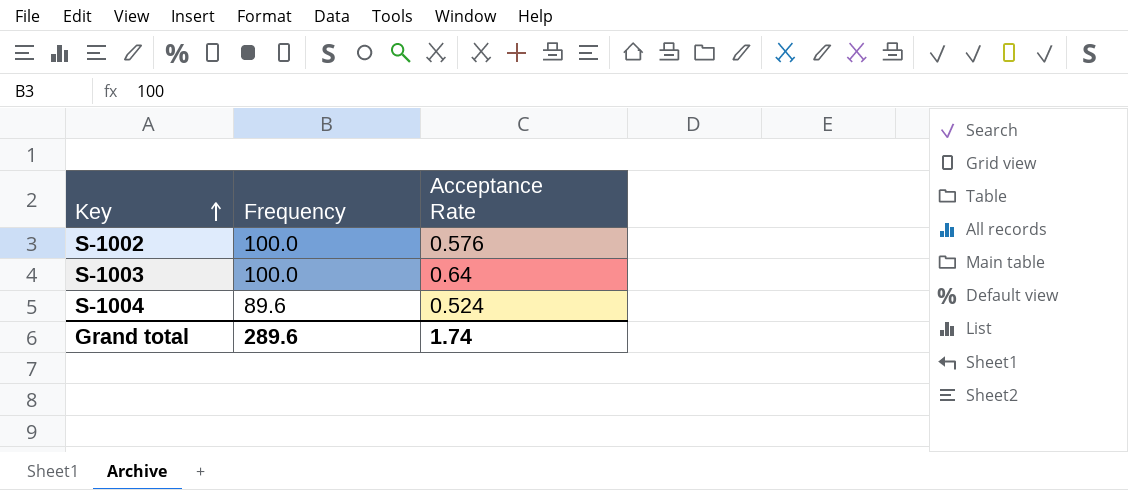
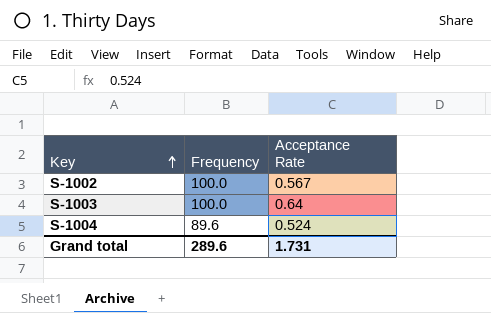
S-1002 | Acceptance Rate: 0.576 -> 0.567
Grand total | Acceptance Rate: 1.74 -> 1.731

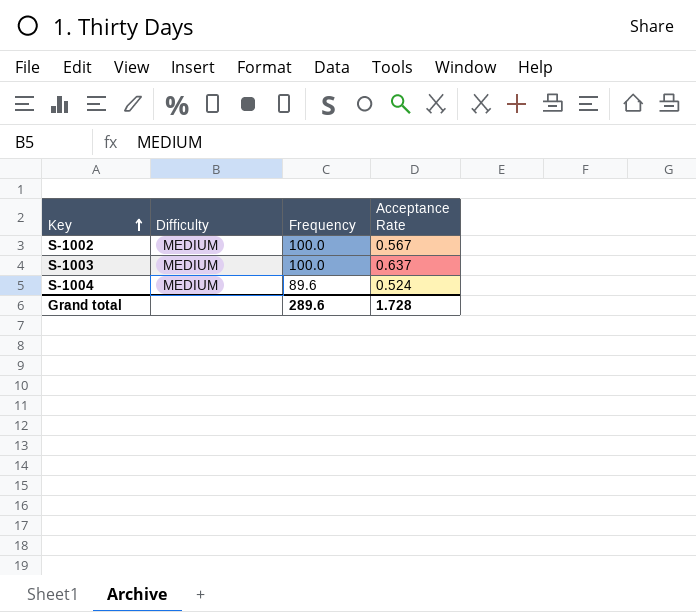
column Difficulty | position: none -> 2
S-1003 | Acceptance Rate: 0.64 -> 0.637
Grand total | Acceptance Rate: 1.731 -> 1.728

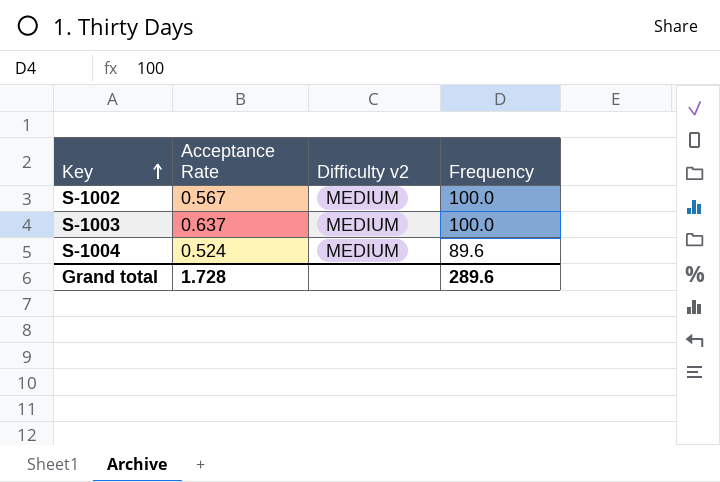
column Acceptance Rate | position: 4 -> 2
column name: Difficulty -> Difficulty v2

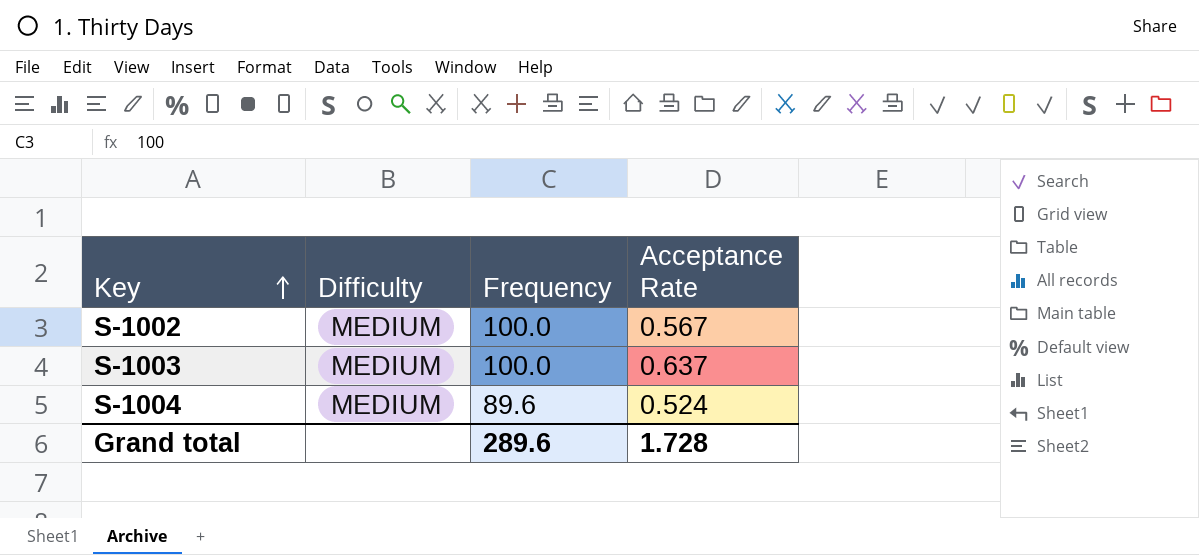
column name: Difficulty v2 -> Difficulty
column Acceptance Rate | position: 2 -> 4

